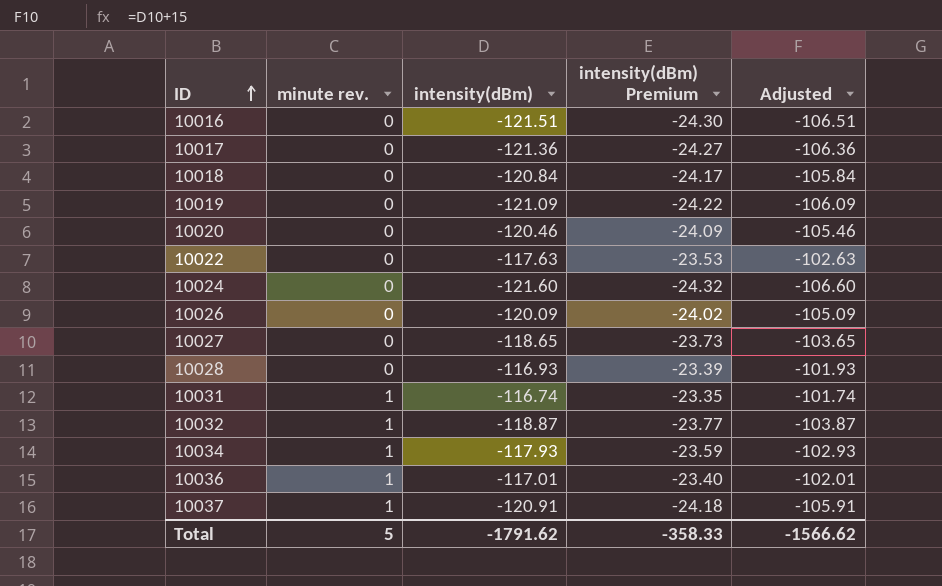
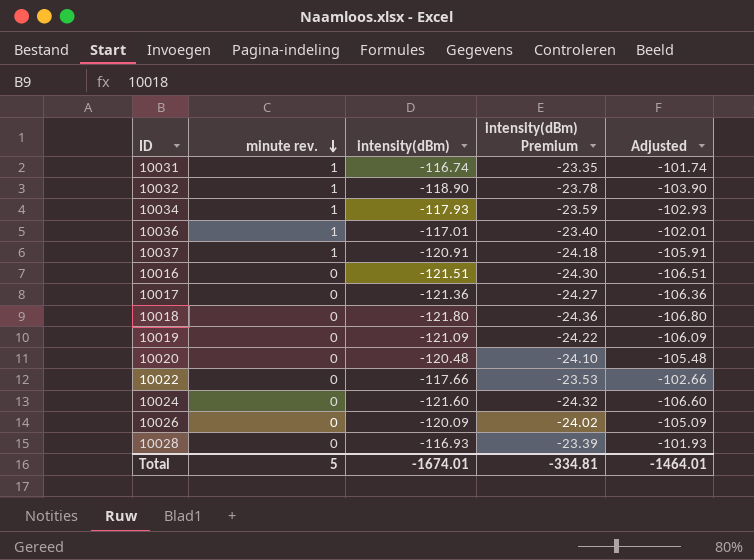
row order: ID ascending -> minute rev. descending
row 10027: 0 | -118.65 | -23.73 | -103.65 -> none
10032 | intensity(dBm): -118.87 -> -118.90
10032 | intensity(dBm) Premium: -23.77 -> -23.78
10032 | Adjusted: -103.87 -> -103.90
10018 | intensity(dBm): -120.84 -> -121.80
10018 | intensity(dBm) Premium: -24.17 -> -24.36
10018 | Adjusted: -105.84 -> -106.80
10020 | intensity(dBm): -120.46 -> -120.48
10020 | intensity(dBm) Premium: -24.09 -> -24.10
10020 | Adjusted: -105.46 -> -105.48
10022 | intensity(dBm): -117.63 -> -117.66
10022 | Adjusted: -102.63 -> -102.66
Total | intensity(dBm): -1791.62 -> -1674.01
Total | intensity(dBm) Premium: -358.33 -> -334.81
Total | Adjusted: -1566.62 -> -1464.01

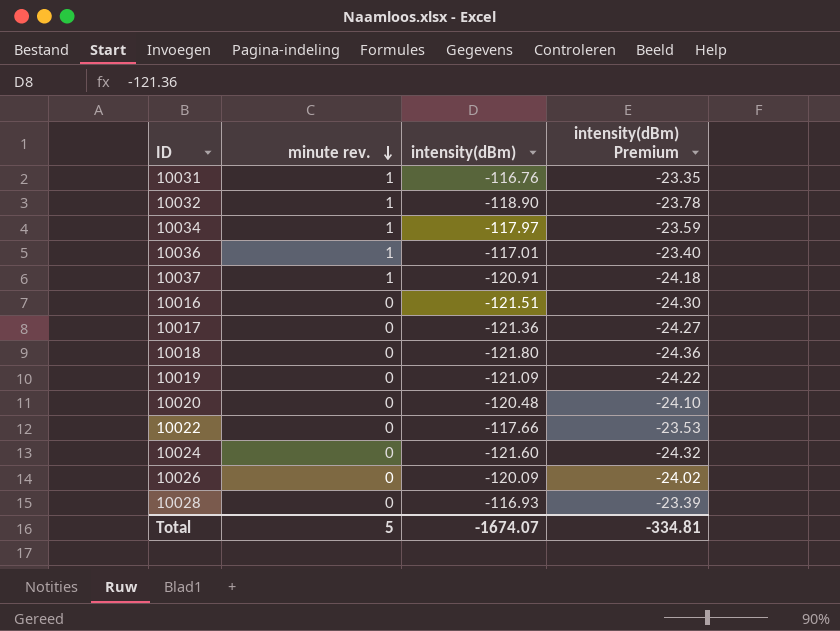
column Adjusted | formula: [intensity(dBm)] + 15 -> none
10031 | intensity(dBm): -116.74 -> -116.76
10034 | intensity(dBm): -117.93 -> -117.97
Total | intensity(dBm): -1674.01 -> -1674.07

